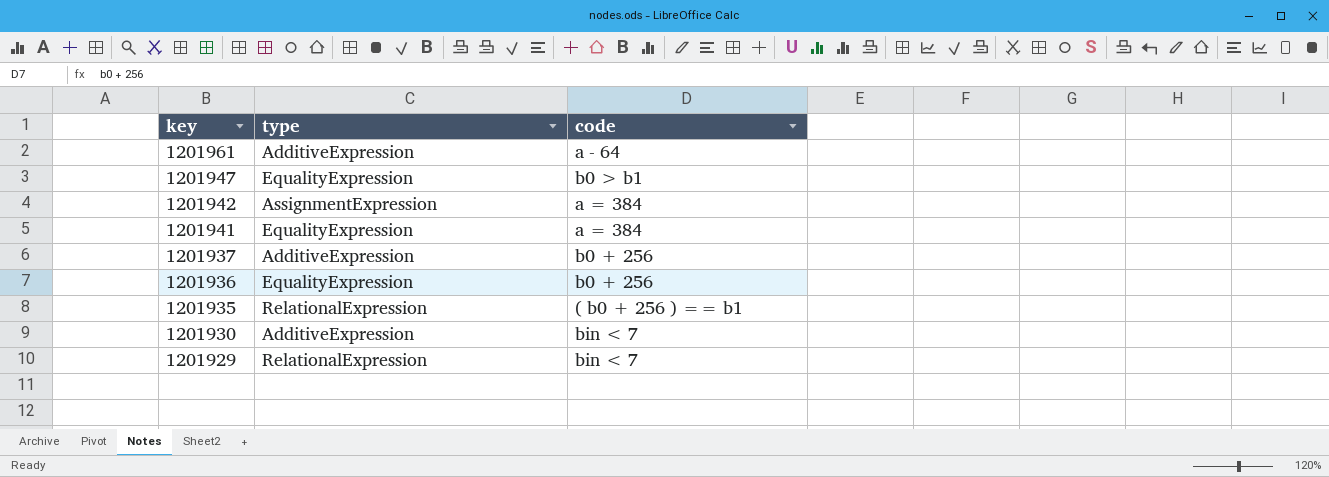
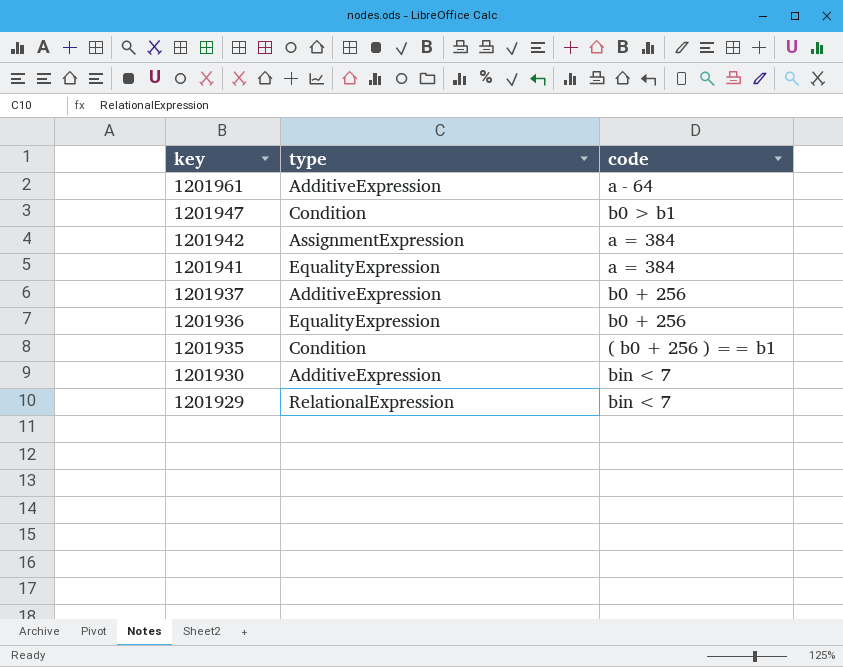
1201947 | type: EqualityExpression -> Condition
1201935 | type: RelationalExpression -> Condition

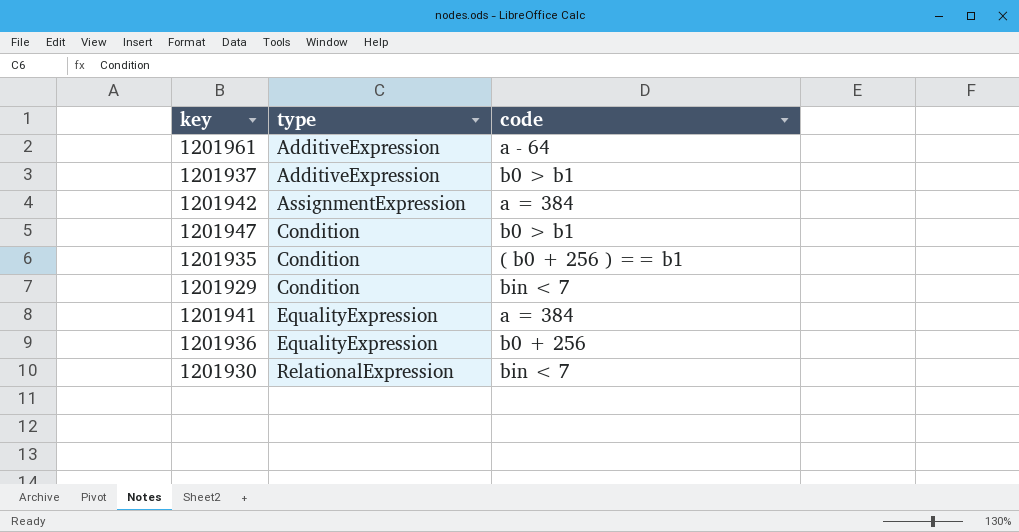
row order: key descending -> type ascending
1201937 | code: b0 + 256 -> b0 > b1
1201929 | type: RelationalExpression -> Condition
1201930 | type: AdditiveExpression -> RelationalExpression

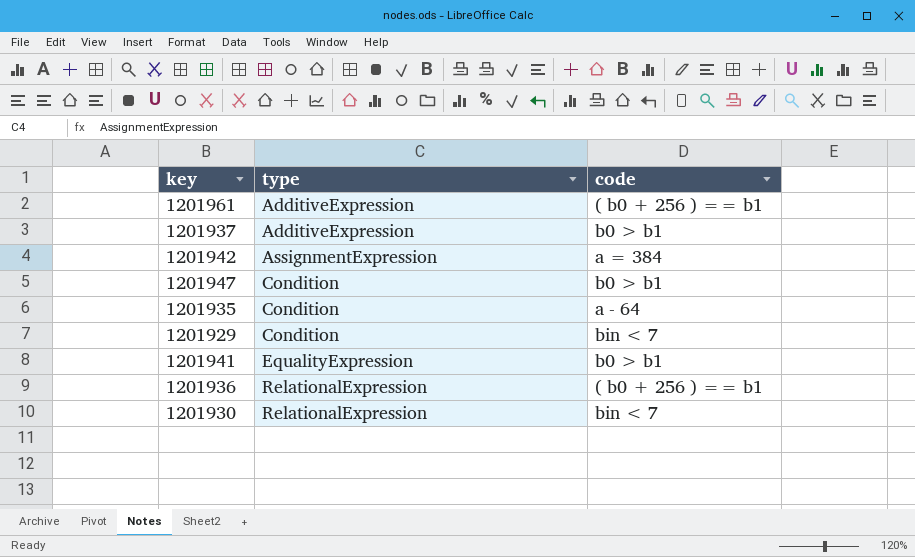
1201961 | code: a - 64 -> ( b0 + 256 ) == b1
1201935 | code: ( b0 + 256 ) == b1 -> a - 64
1201941 | code: a = 384 -> b0 > b1
1201936 | type: EqualityExpression -> RelationalExpression
1201936 | code: b0 + 256 -> ( b0 + 256 ) == b1

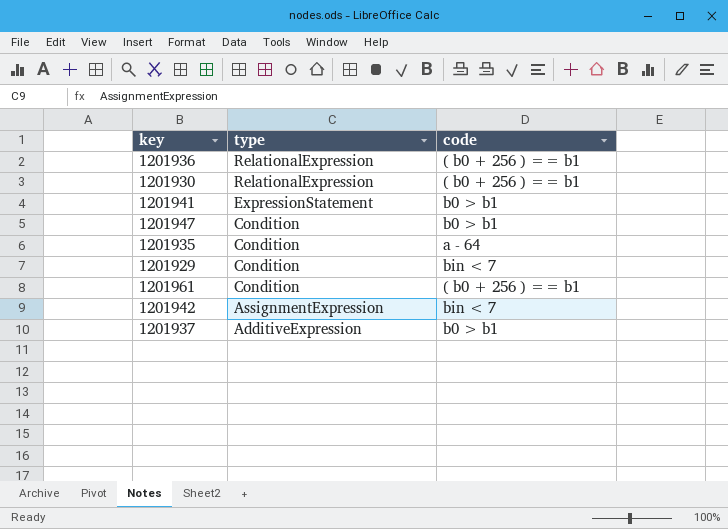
row order: type ascending -> type descending
1201930 | code: bin < 7 -> ( b0 + 256 ) == b1
1201941 | type: EqualityExpression -> ExpressionStatement
1201961 | type: AdditiveExpression -> Condition
1201942 | code: a = 384 -> bin < 7

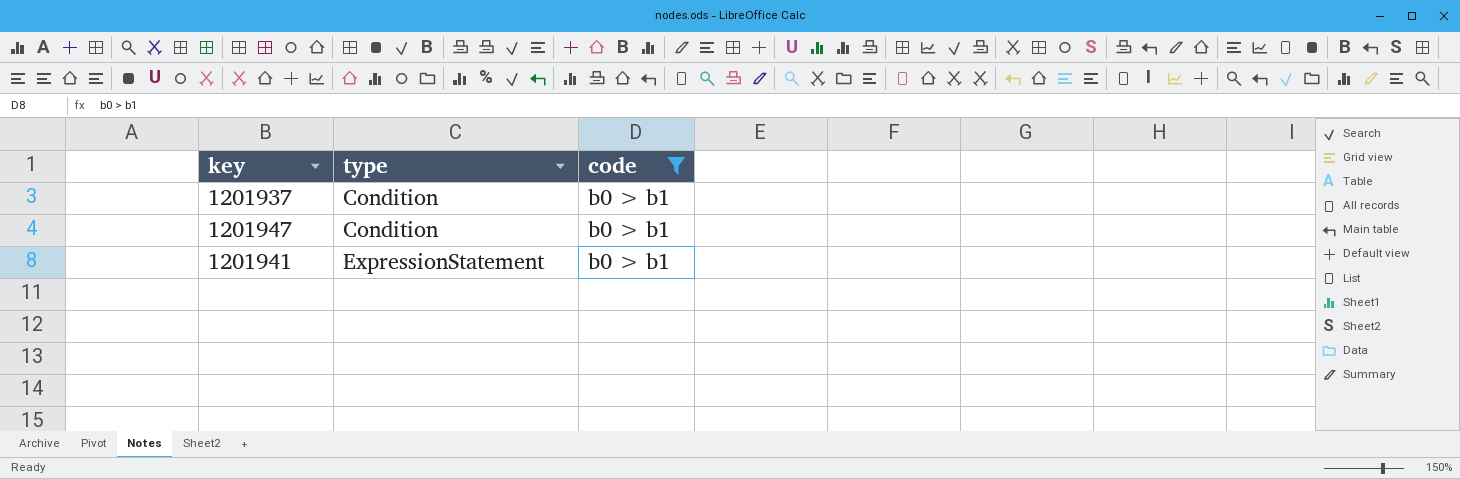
filter: none -> code = b0 > b1
row order: type descending -> type ascending
1201937 | type: AdditiveExpression -> Condition

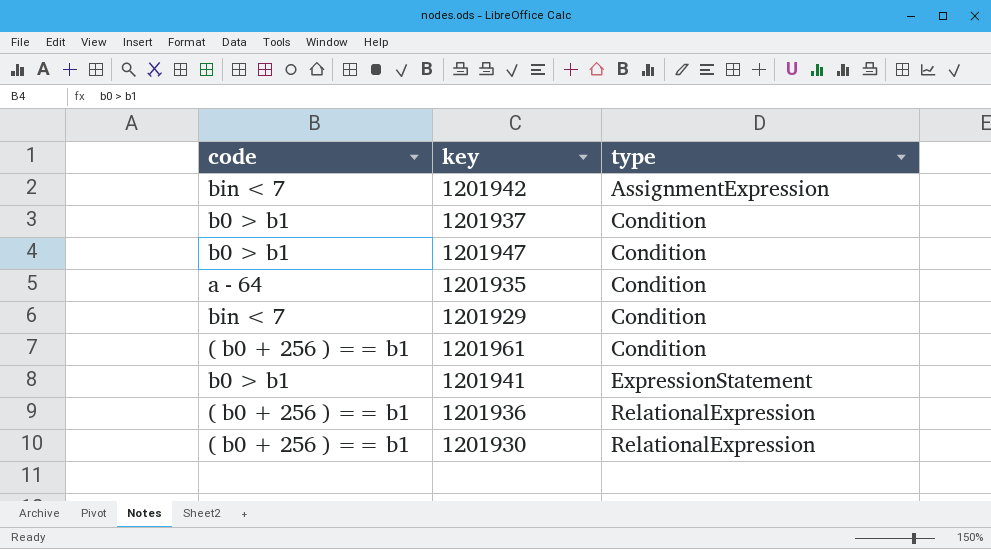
filter: code = b0 > b1 -> none
column code | position: 3 -> 1

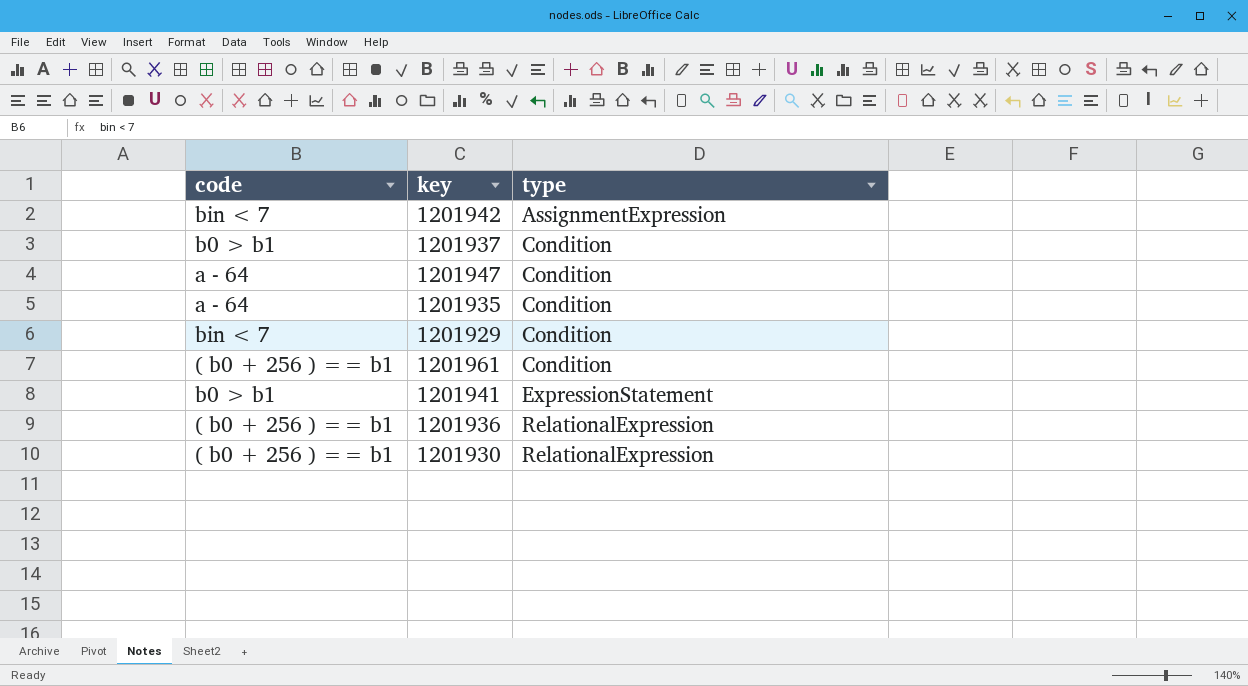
1201947 | code: b0 > b1 -> a - 64

